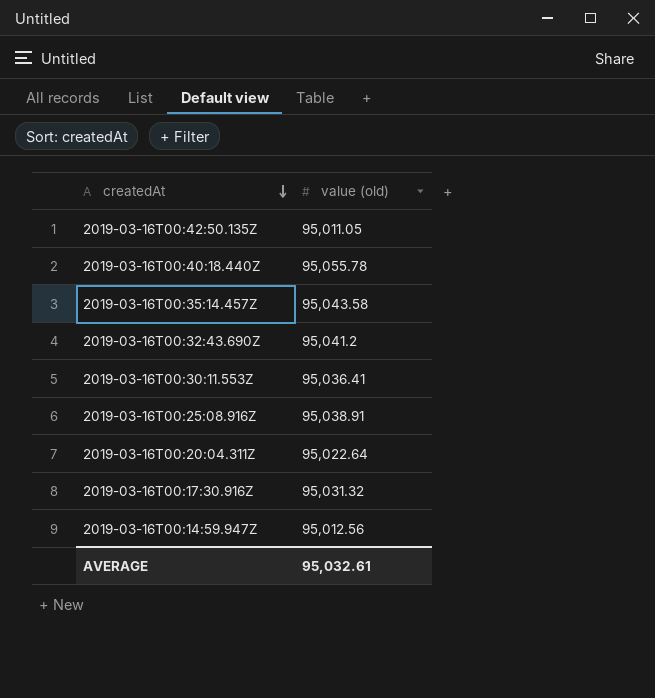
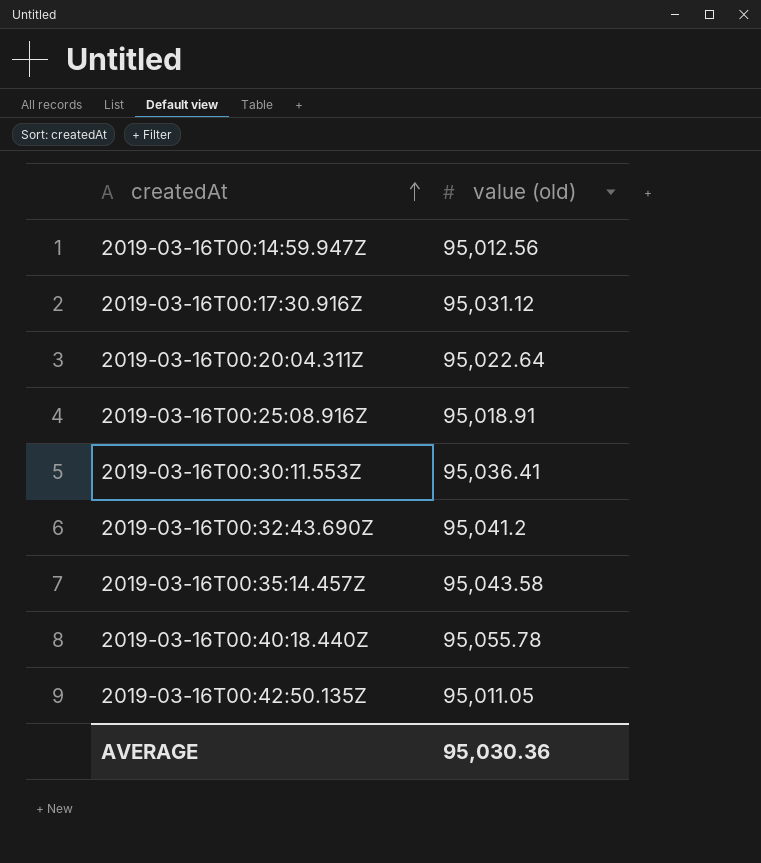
row order: createdAt descending -> createdAt ascending
2019-03-16T00:17:30.916Z | value (old): 95,031.32 -> 95,031.12
2019-03-16T00:25:08.916Z | value (old): 95,038.91 -> 95,018.91
AVERAGE | value (old): 95,032.61 -> 95,030.36

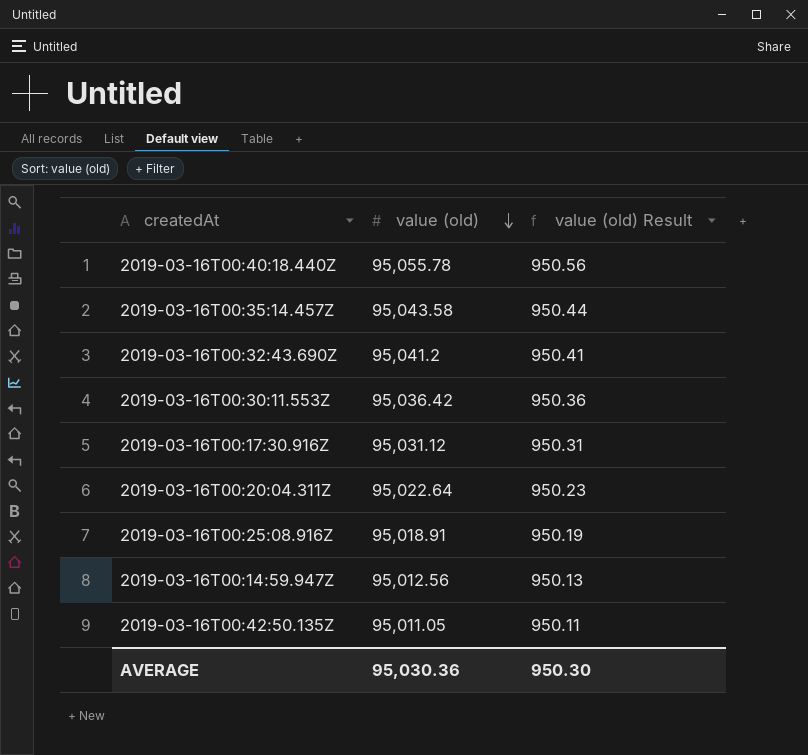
row order: createdAt ascending -> value (old) descending
column value (old) Result | formula: none -> [value (old)] * 0.01
2019-03-16T00:30:11.553Z | value (old): 95,036.41 -> 95,036.42

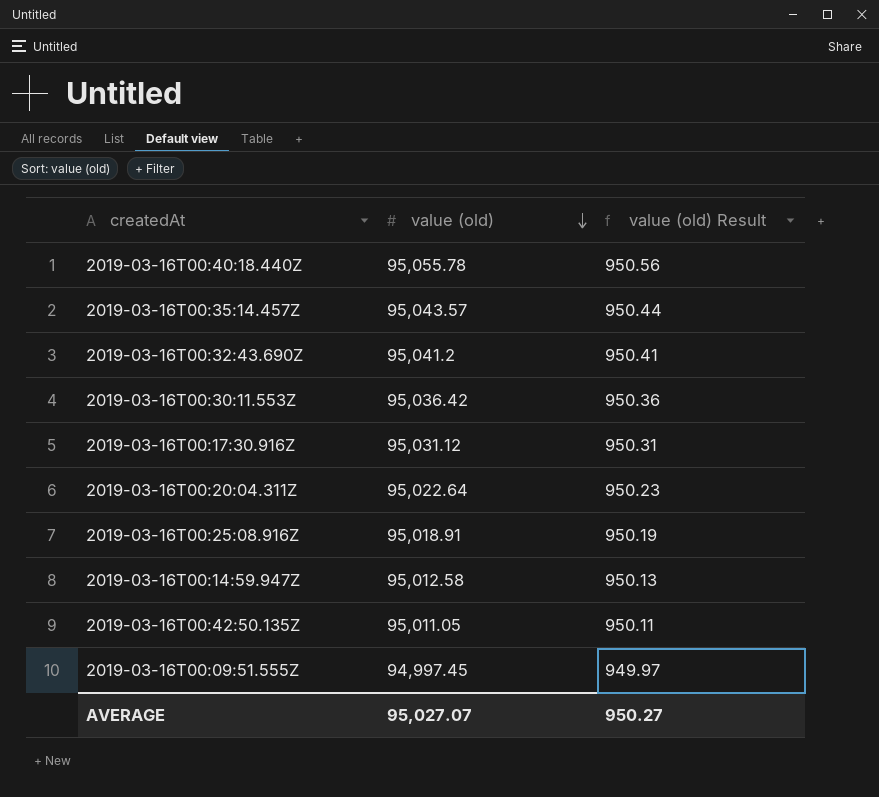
2019-03-16T00:35:14.457Z | value (old): 95,043.58 -> 95,043.57
2019-03-16T00:14:59.947Z | value (old): 95,012.56 -> 95,012.58
row 2019-03-16T00:09:51.555Z: none -> 94,997.45 | 949.97
AVERAGE | value (old): 95,030.36 -> 95,027.07
AVERAGE | value (old) Result: 950.30 -> 950.27

